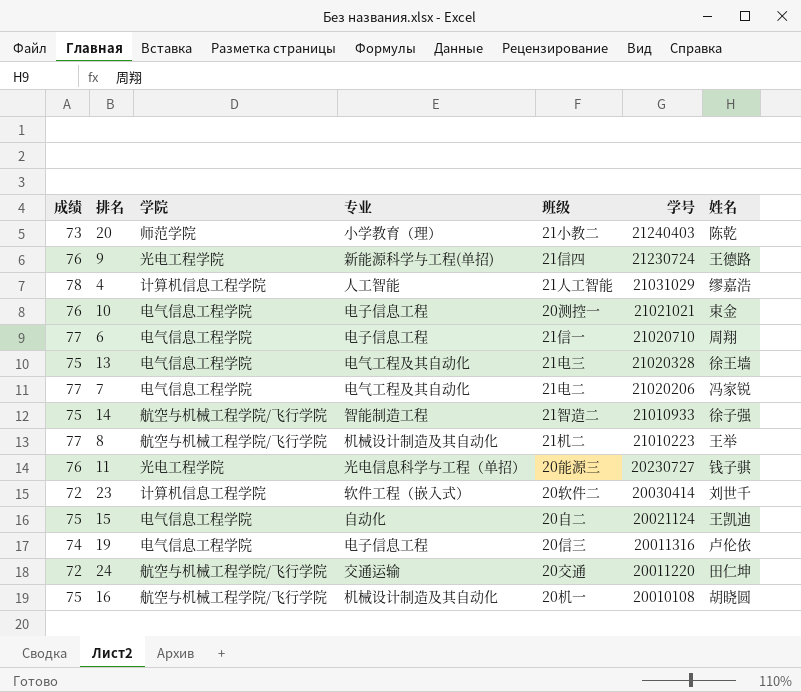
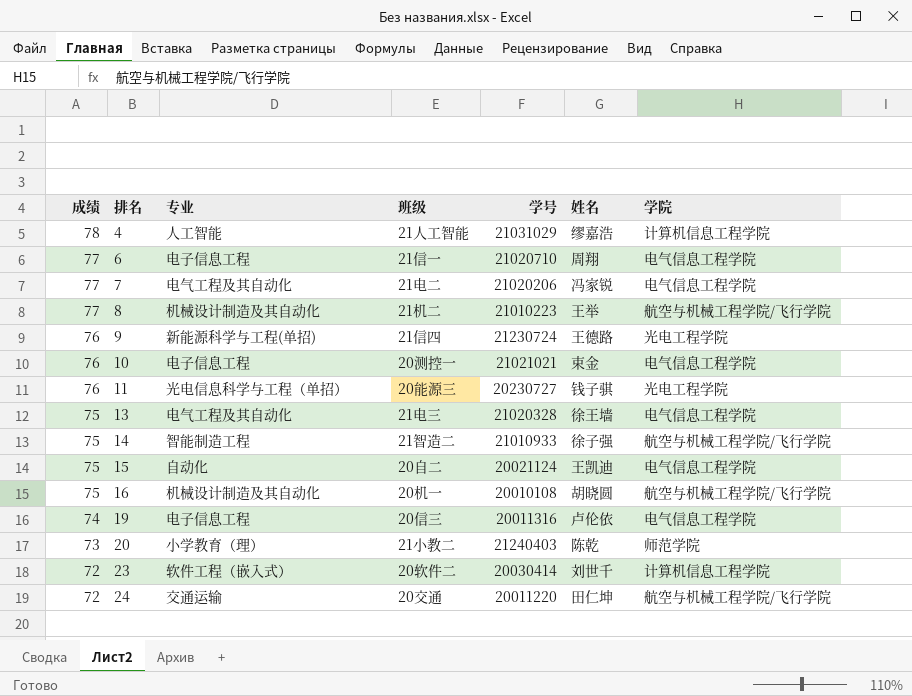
row order: 学号 descending -> 成绩 descending
column 学院 | position: 3 -> 7

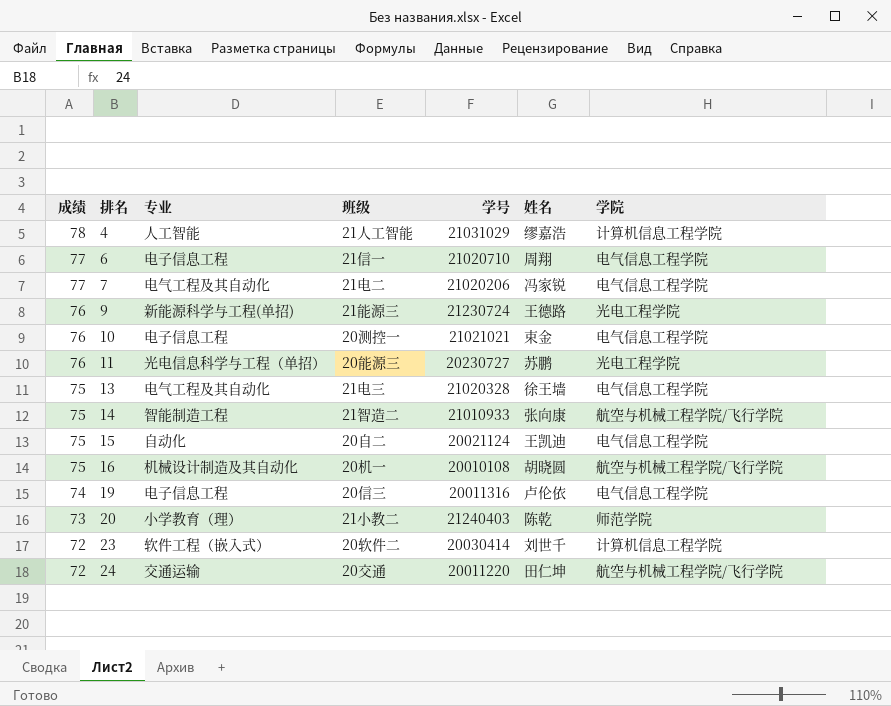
row 8: 77 | 机械设计制造及其自动化 | 21机二 | 21010223 | 王举 | 航空与机械工程学院/飞行学院 -> none
9 | 班级: 21信四 -> 21能源三
11 | 姓名: 钱子骐 -> 苏鹏
14 | 姓名: 徐子强 -> 张向康

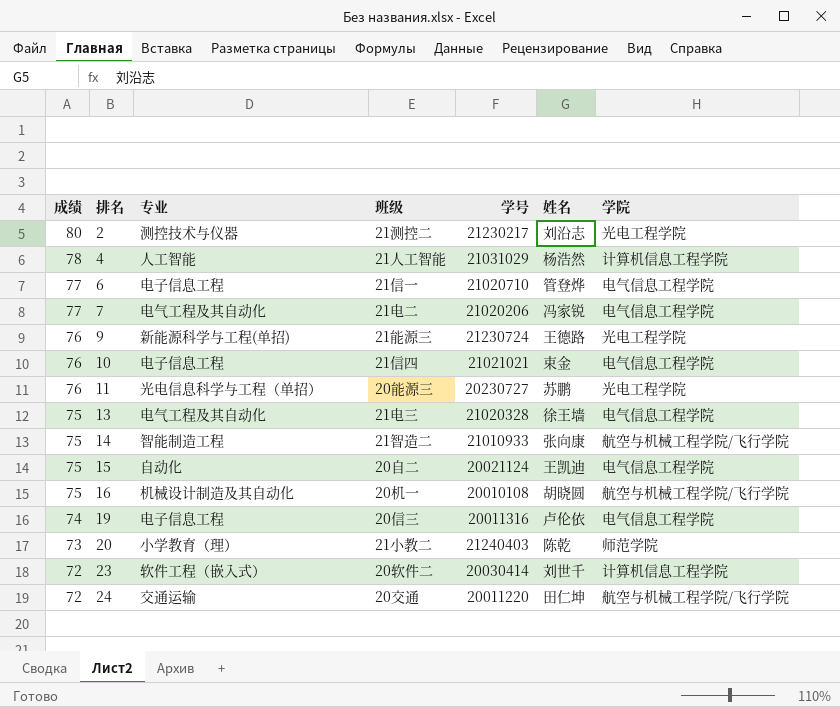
row 2: none -> 80 | 测控技术与仪器 | 21测控二 | 21230217 | 刘沿志 | 光电工程学院
4 | 姓名: 缪嘉浩 -> 杨浩然
6 | 姓名: 周翔 -> 管登烨
10 | 班级: 20测控一 -> 21信四

